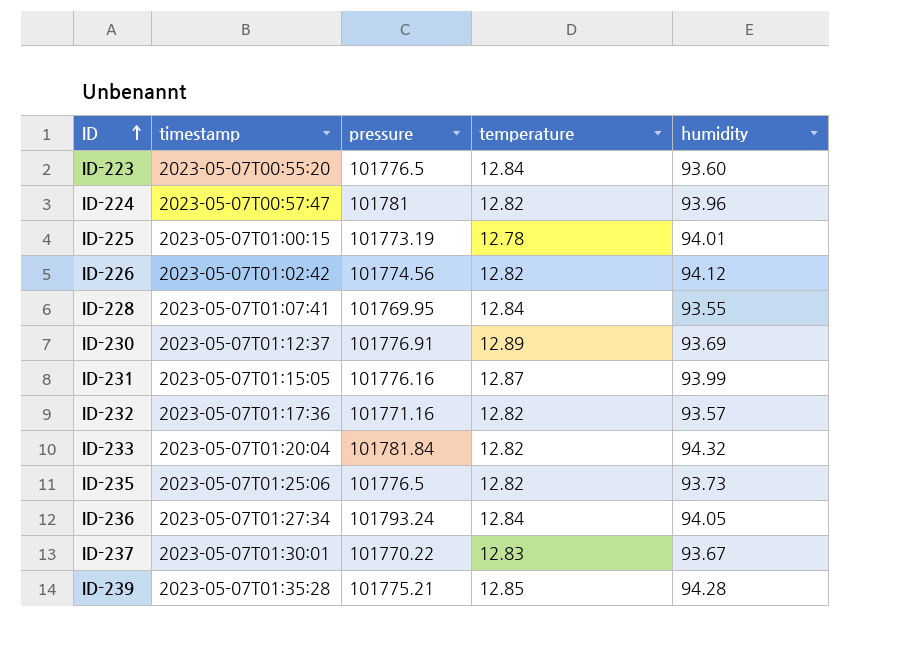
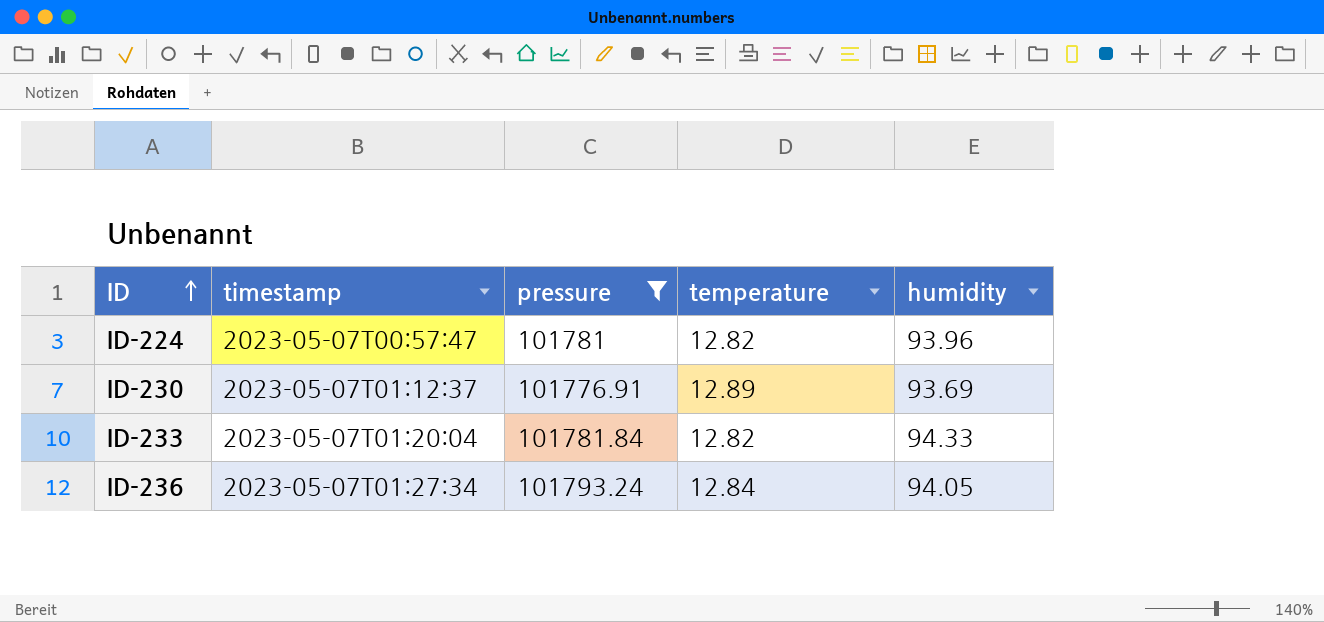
filter: none -> pressure >= 101776.91
ID-233 | humidity: 94.32 -> 94.33

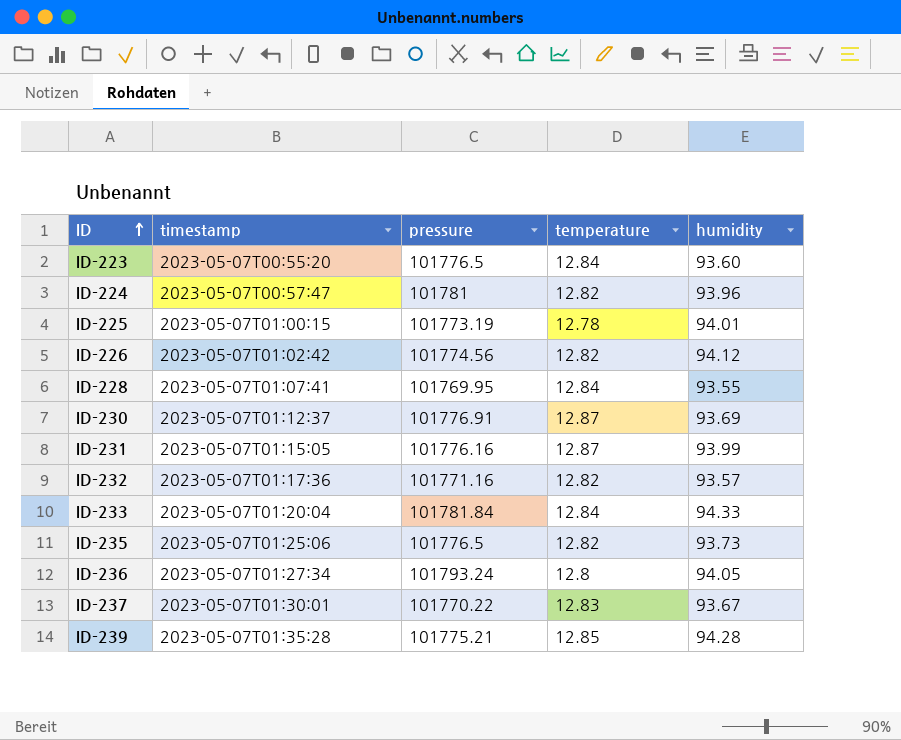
filter: pressure >= 101776.91 -> none
ID-230 | temperature: 12.89 -> 12.87
ID-233 | temperature: 12.82 -> 12.84
ID-236 | temperature: 12.84 -> 12.8

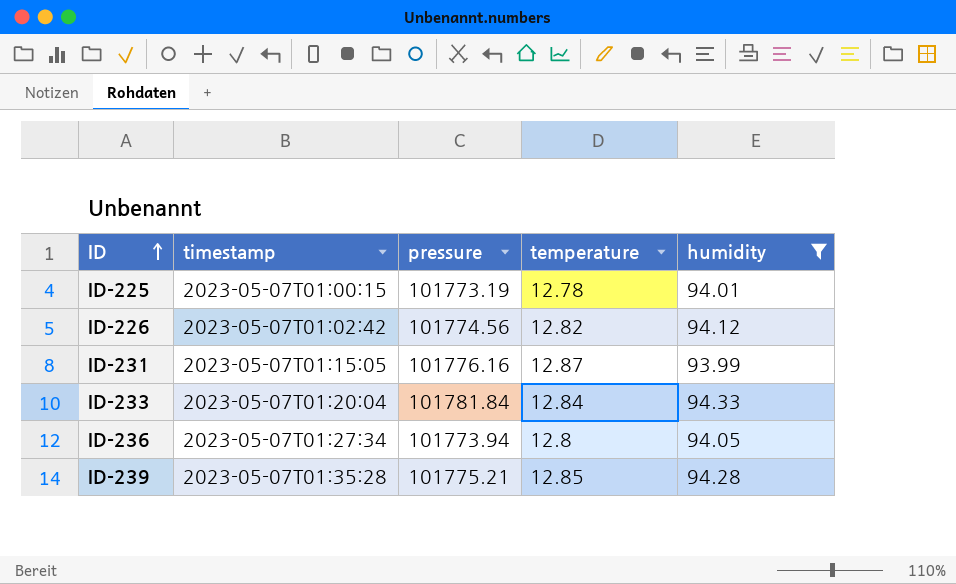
filter: none -> humidity >= 93.99
ID-236 | pressure: 101793.24 -> 101773.94

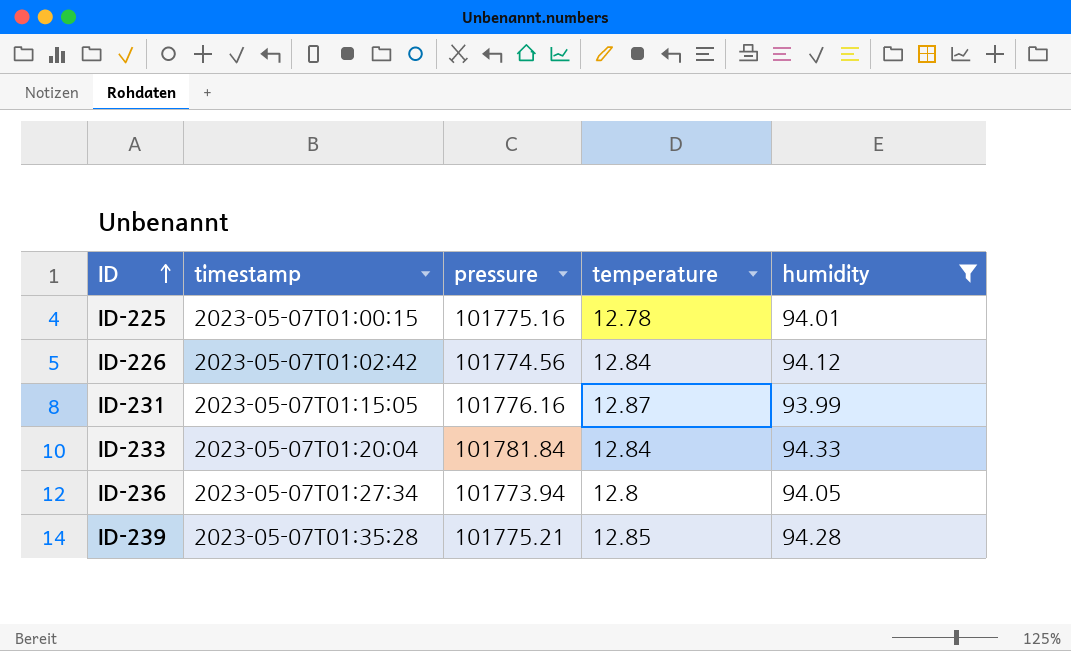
ID-225 | pressure: 101773.19 -> 101775.16
ID-226 | temperature: 12.82 -> 12.84

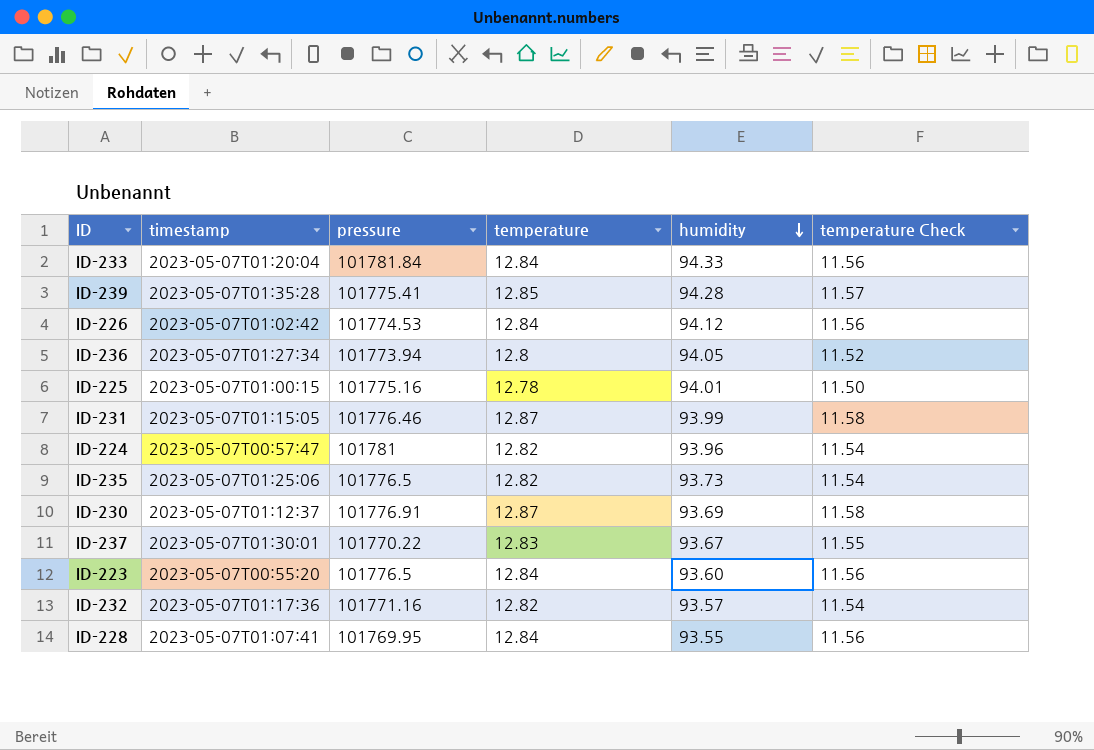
filter: humidity >= 93.99 -> none
row order: ID ascending -> humidity descending
column temperature Check | formula: none -> [temperature] * 0.9
ID-239 | pressure: 101775.21 -> 101775.41
ID-226 | pressure: 101774.56 -> 101774.53
ID-231 | pressure: 101776.16 -> 101776.46

